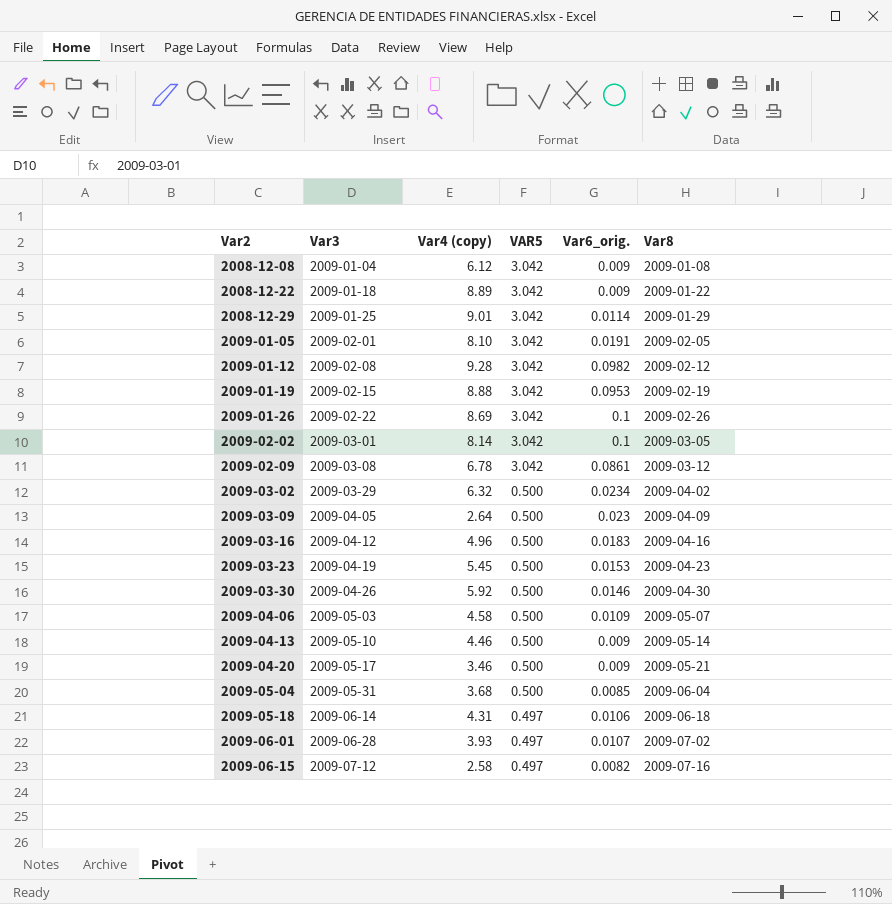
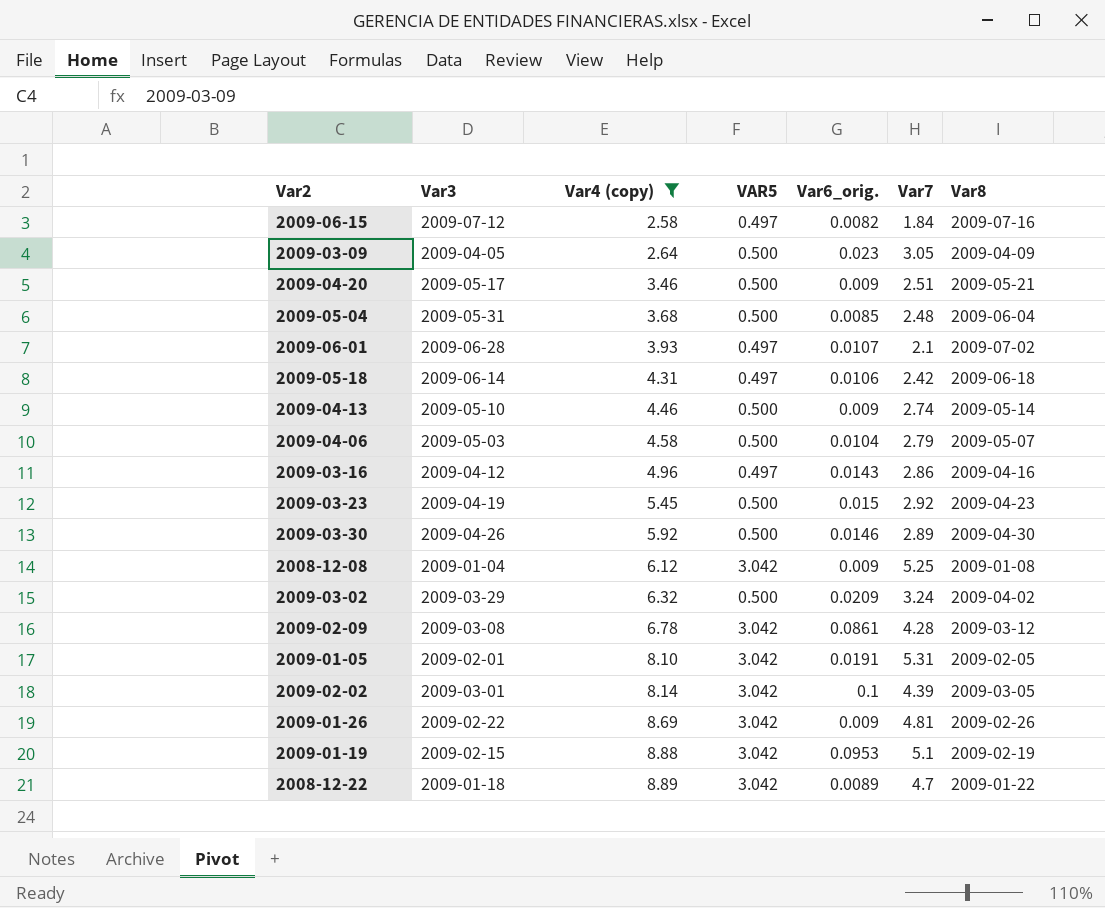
filter: none -> Var4 (copy) <= 8.89
row order: Var2 ascending -> Var4 (copy) ascending
column Var7 | position: none -> 6
2009-04-06 | Var6_orig.: 0.0109 -> 0.0104
2009-03-16 | VAR5: 0.500 -> 0.497
2009-03-16 | Var6_orig.: 0.0183 -> 0.0143
2009-03-23 | Var6_orig.: 0.0153 -> 0.015
2009-03-02 | Var6_orig.: 0.0234 -> 0.0209
2009-01-26 | Var6_orig.: 0.1 -> 0.009
2008-12-22 | Var6_orig.: 0.009 -> 0.0089

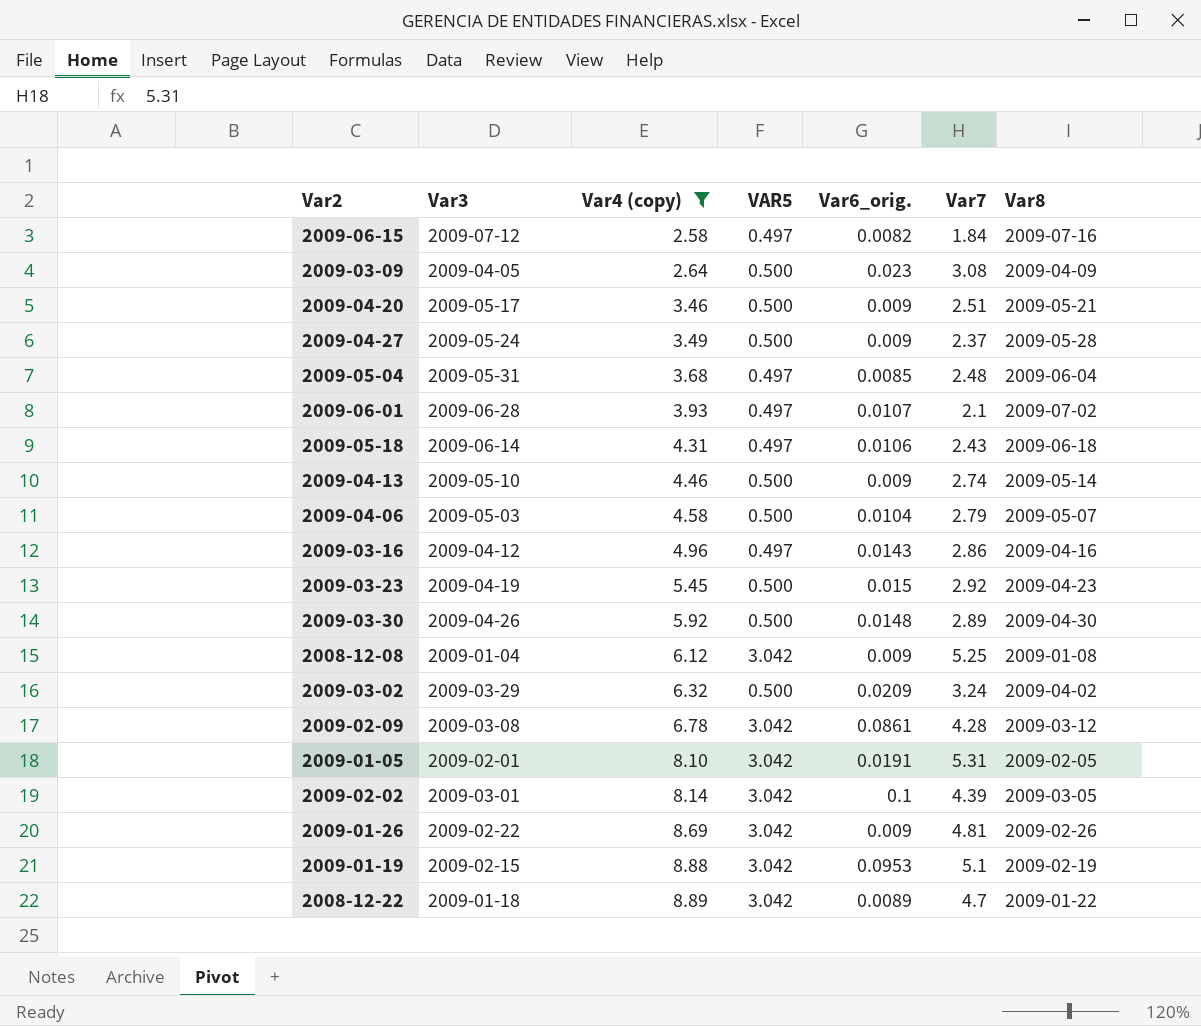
2009-03-09 | Var7: 3.05 -> 3.08
row 2009-04-27: none -> 2009-05-24 | 3.49 | 0.500 | 0.009 | 2.37 | 2009-05-28
2009-05-04 | VAR5: 0.500 -> 0.497
2009-05-18 | Var7: 2.42 -> 2.43
2009-03-30 | Var6_orig.: 0.0146 -> 0.0148

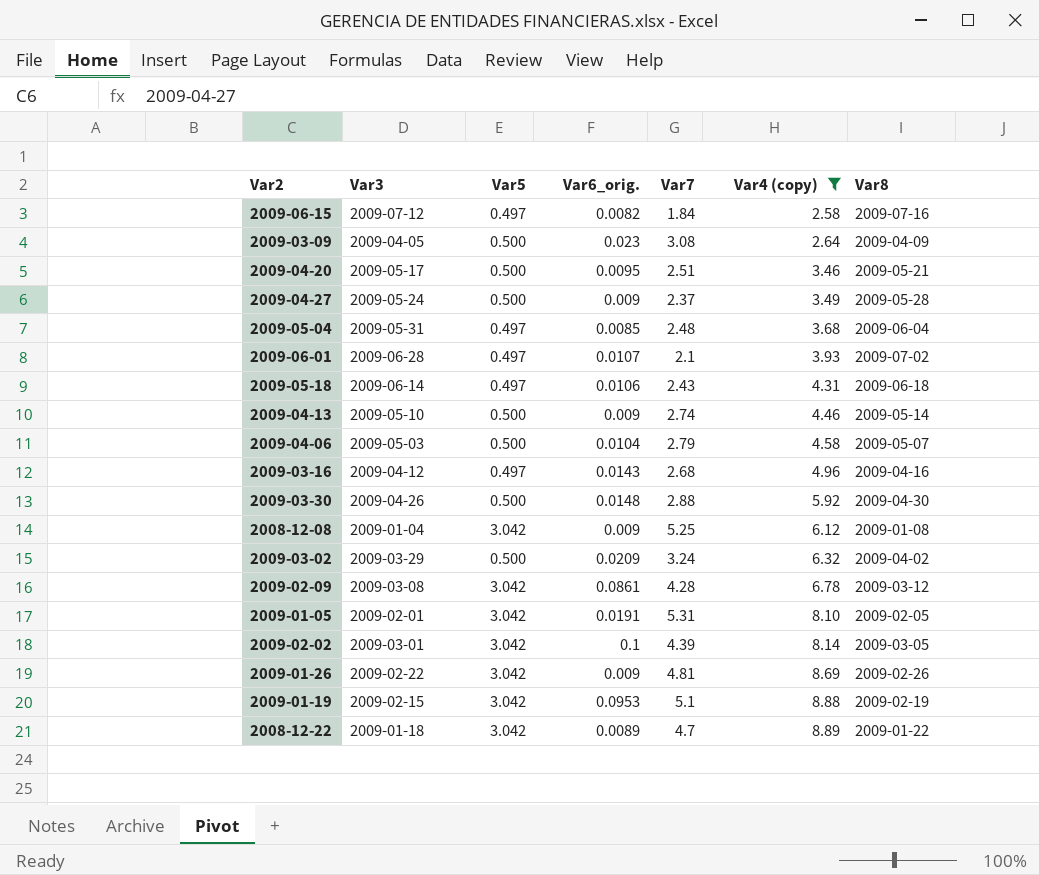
column name: VAR5 -> Var5
column Var4 (copy) | position: 3 -> 6
row 2009-03-23: 2009-04-19 | 5.45 | 0.500 | 0.015 | 2.92 | 2009-04-23 -> none
2009-04-20 | Var6_orig.: 0.009 -> 0.0095
2009-03-16 | Var7: 2.86 -> 2.68
2009-03-30 | Var7: 2.89 -> 2.88

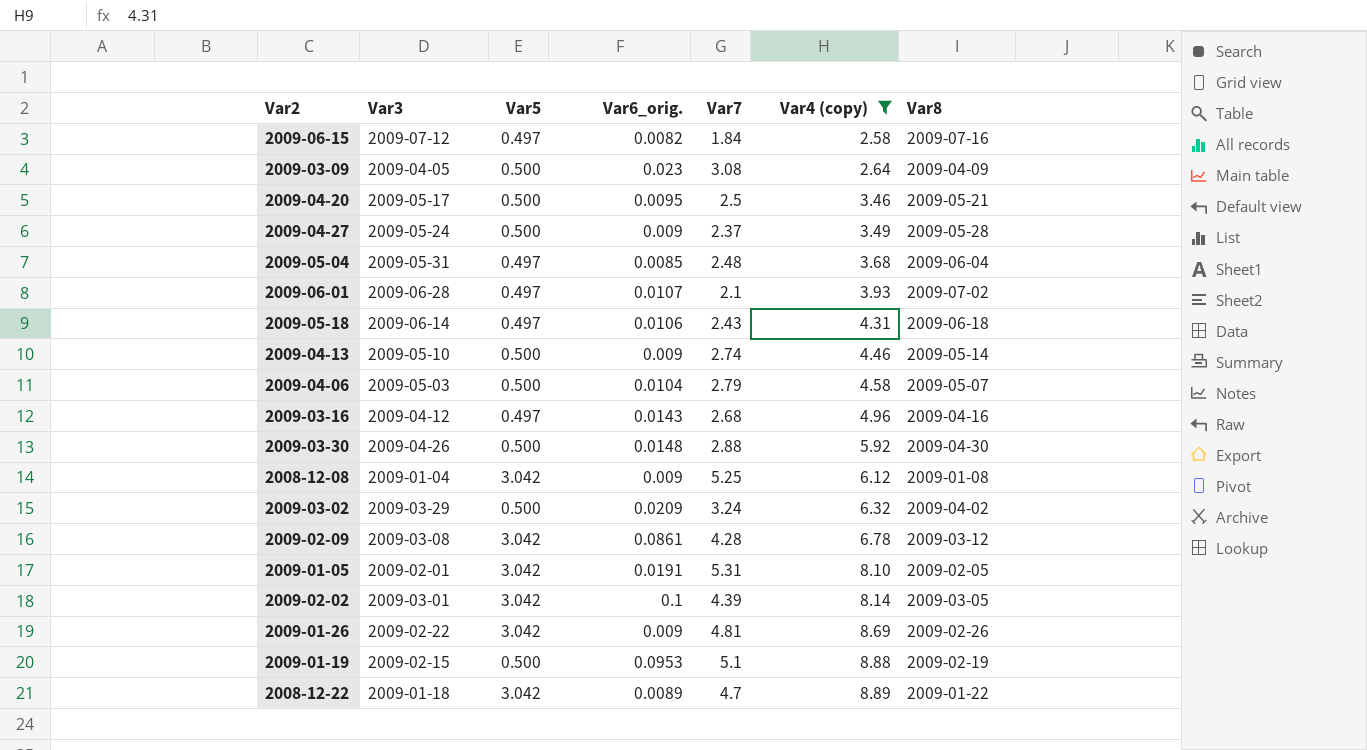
2009-04-20 | Var7: 2.51 -> 2.5
2009-01-19 | Var5: 3.042 -> 0.500

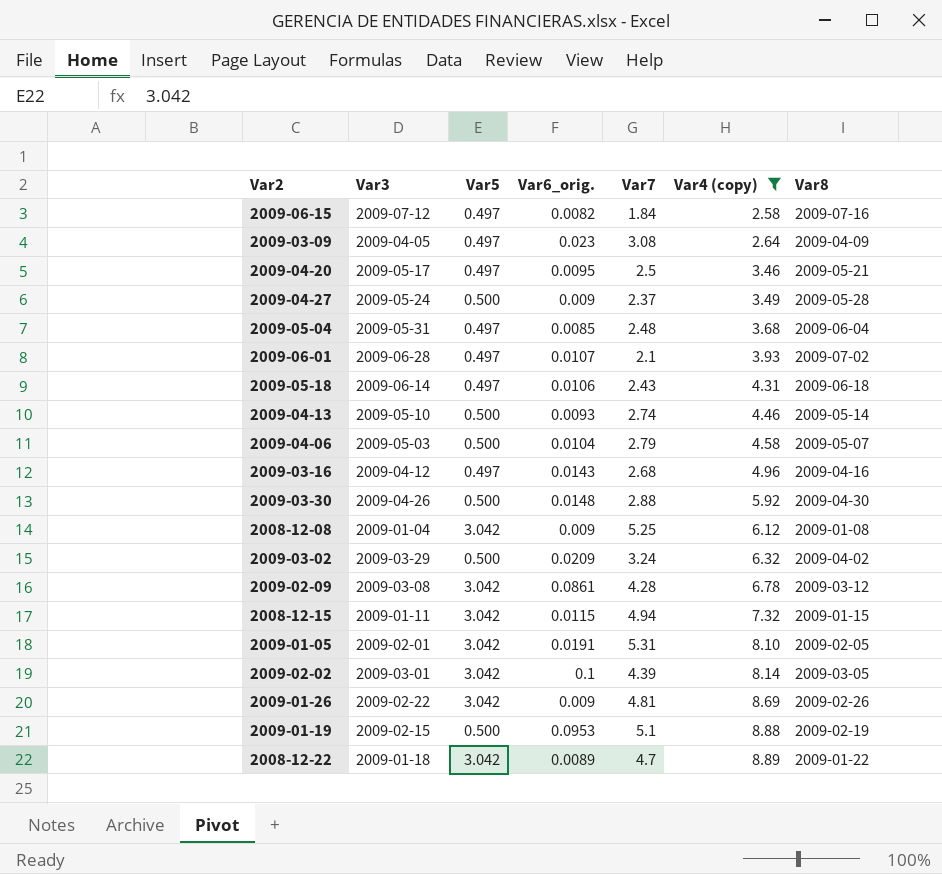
2009-03-09 | Var5: 0.500 -> 0.497
2009-04-20 | Var5: 0.500 -> 0.497
2009-04-13 | Var6_orig.: 0.009 -> 0.0093
row 2008-12-15: none -> 2009-01-11 | 3.042 | 0.0115 | 4.94 | 7.32 | 2009-01-15

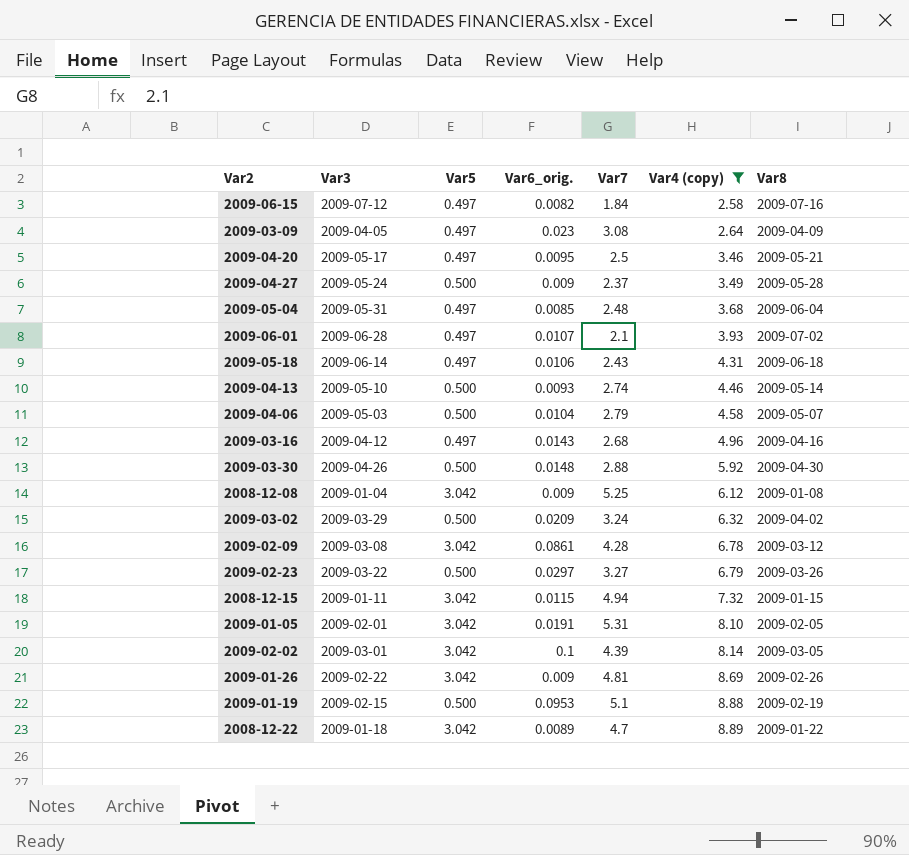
row 2009-02-23: none -> 2009-03-22 | 0.500 | 0.0297 | 3.27 | 6.79 | 2009-03-26

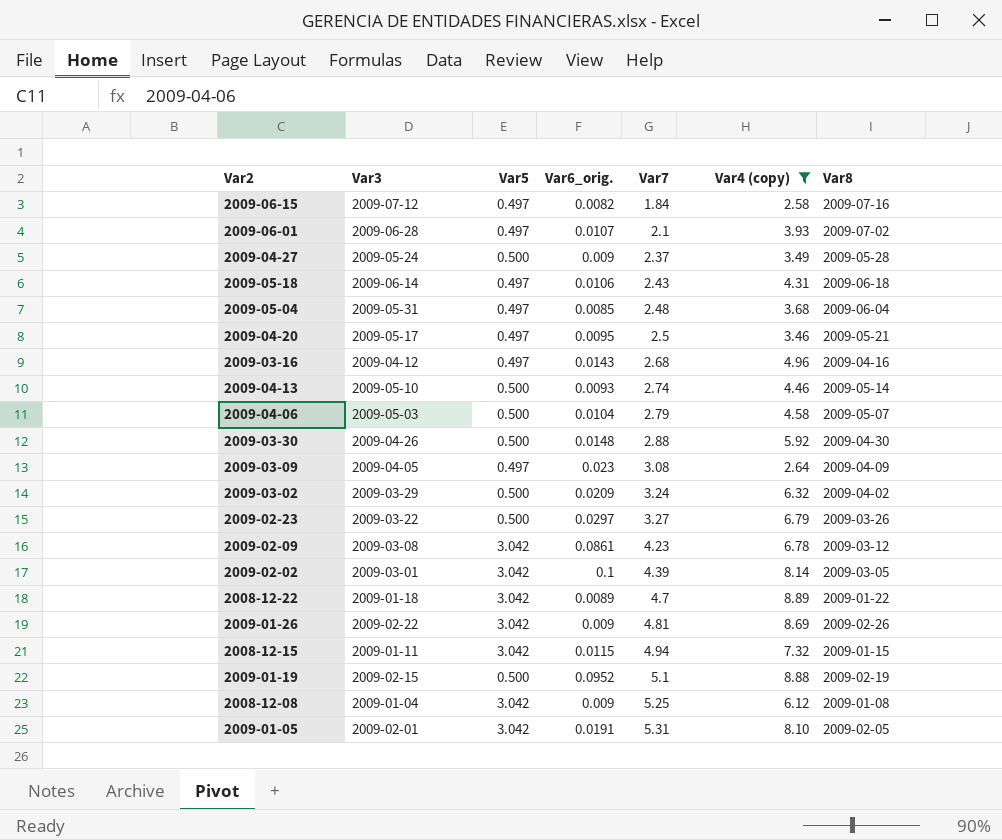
row order: Var4 (copy) ascending -> Var7 ascending
2009-02-09 | Var7: 4.28 -> 4.23
2009-01-19 | Var6_orig.: 0.0953 -> 0.0952

